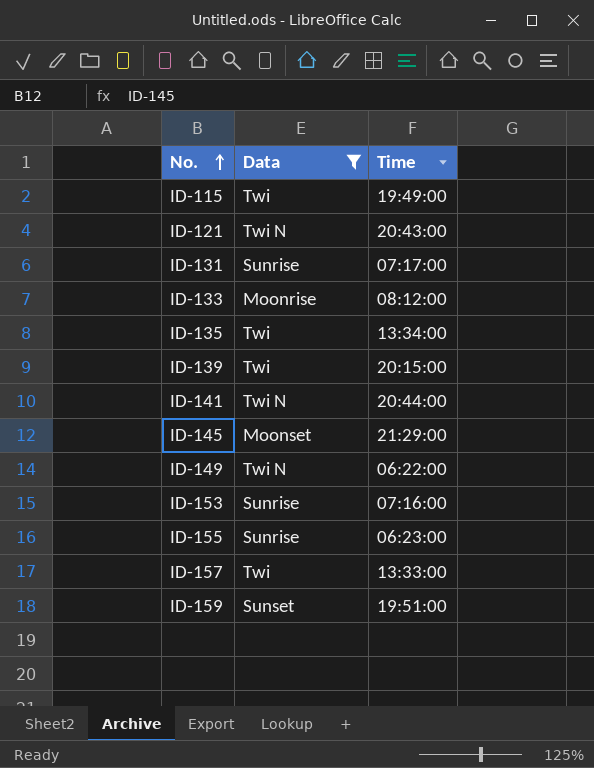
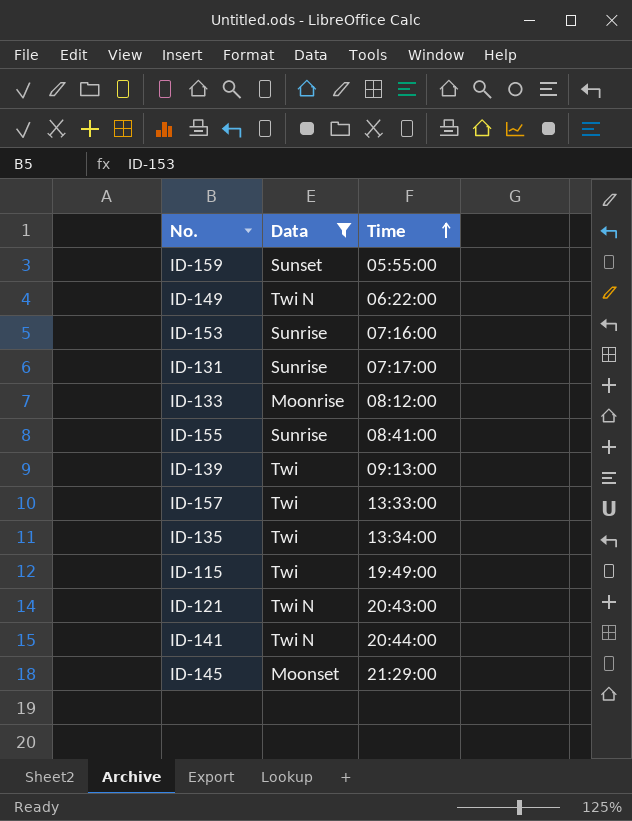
row order: No. ascending -> Time ascending
ID-159 | Time: 19:51:00 -> 05:55:00
ID-155 | Time: 06:23:00 -> 08:41:00
ID-139 | Time: 20:15:00 -> 09:13:00

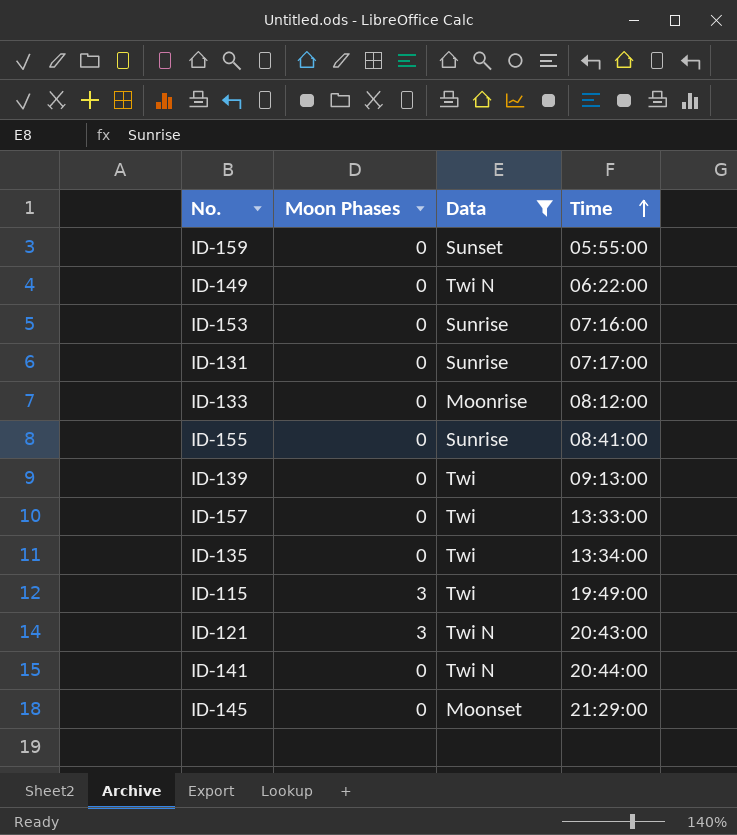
column Moon Phases | position: none -> 2

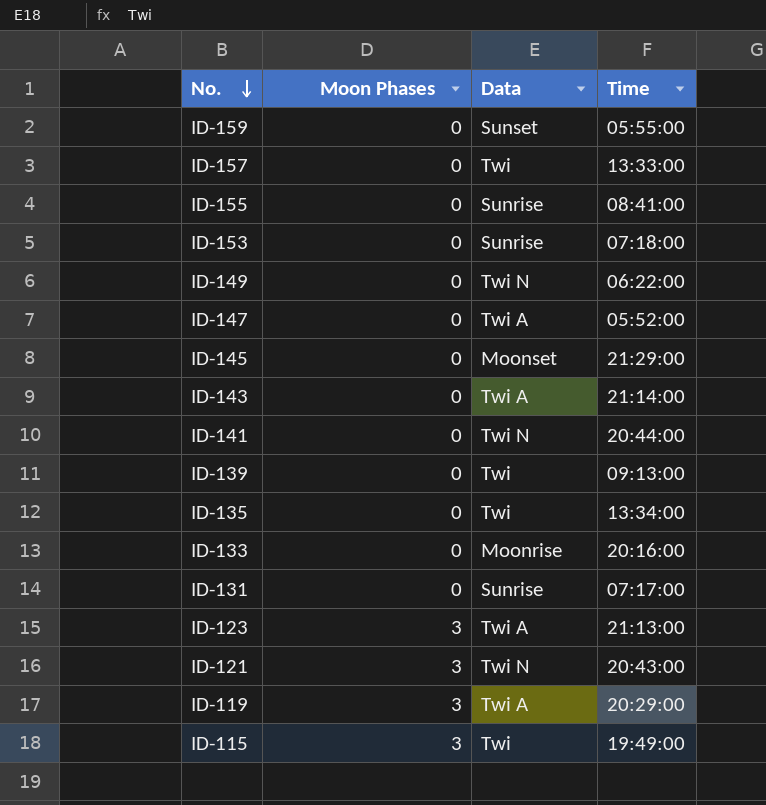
filter: Data != Twi A -> none
row order: Time ascending -> No. descending
ID-153 | Time: 07:16:00 -> 07:18:00
ID-133 | Time: 08:12:00 -> 20:16:00

